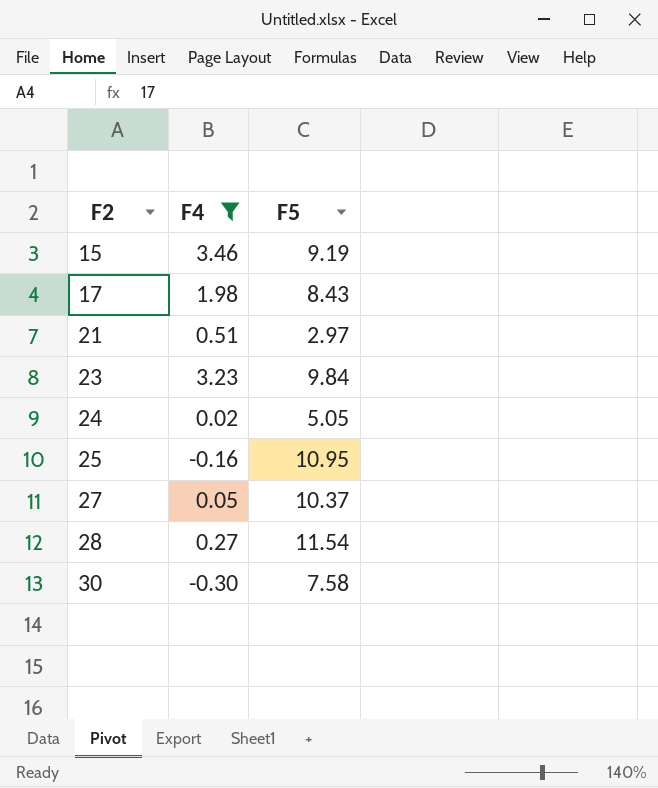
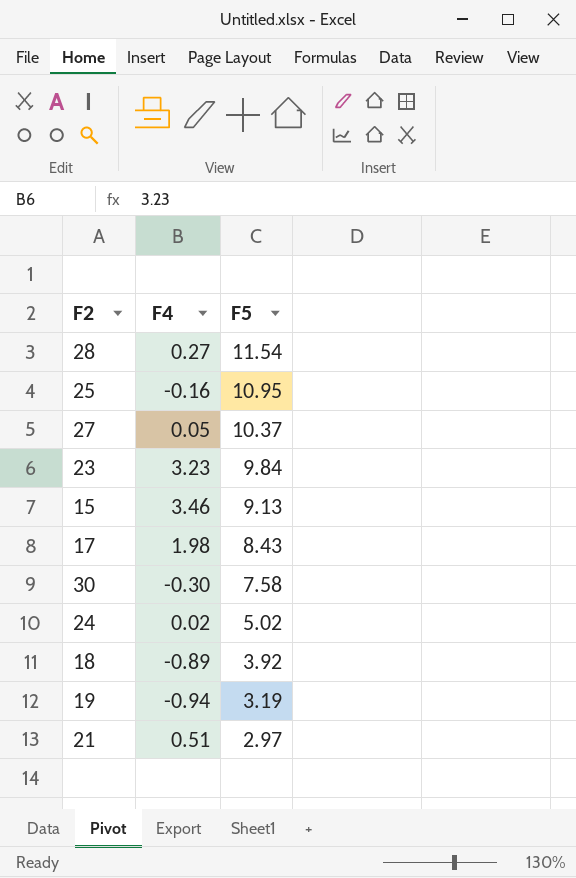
filter: F4 >= -0.30 -> none
row order: F2 ascending -> F5 descending
15 | F5: 9.19 -> 9.13
24 | F5: 5.05 -> 5.02

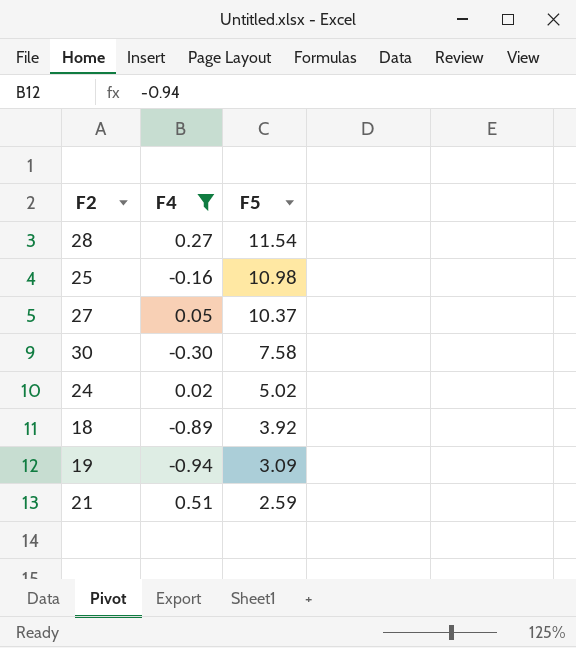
filter: none -> F4 <= 0.51
25 | F5: 10.95 -> 10.98
19 | F5: 3.19 -> 3.09
21 | F5: 2.97 -> 2.59

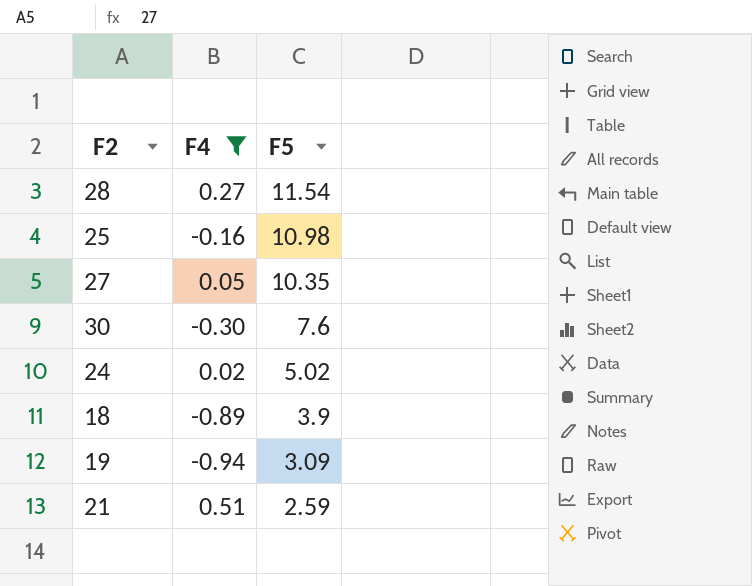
27 | F5: 10.37 -> 10.35
30 | F5: 7.58 -> 7.6
18 | F5: 3.92 -> 3.9

